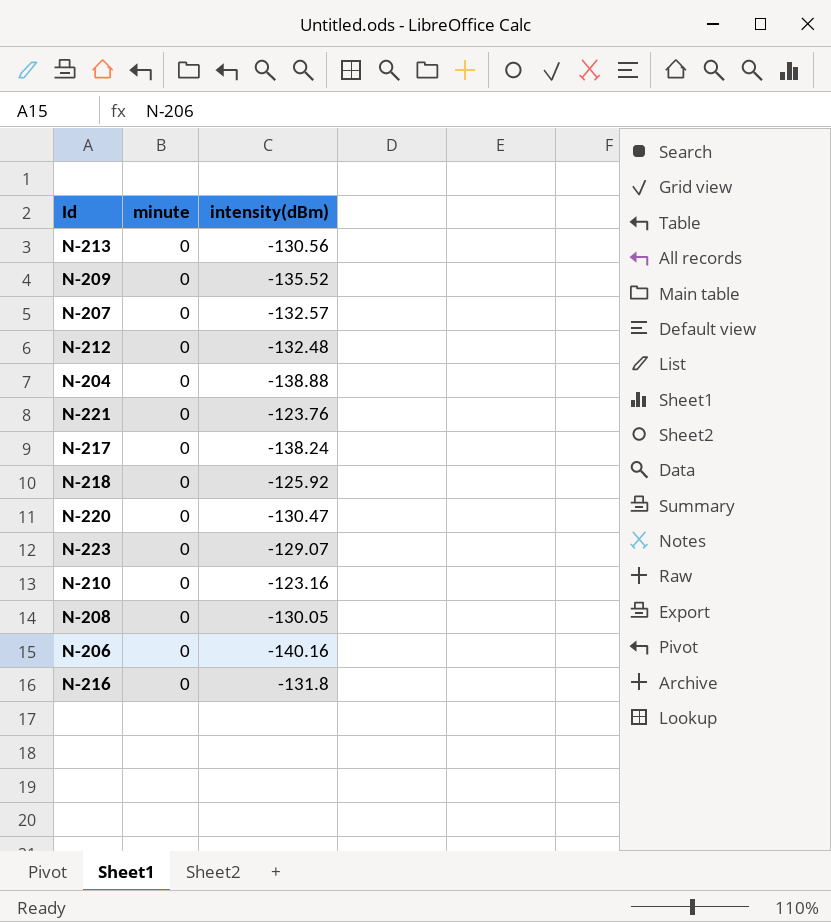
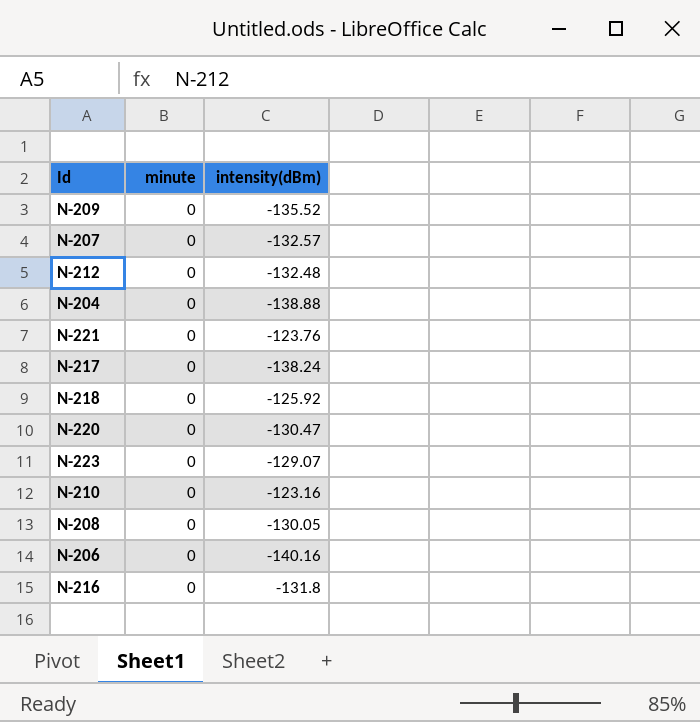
row N-213: 0 | -130.56 -> none

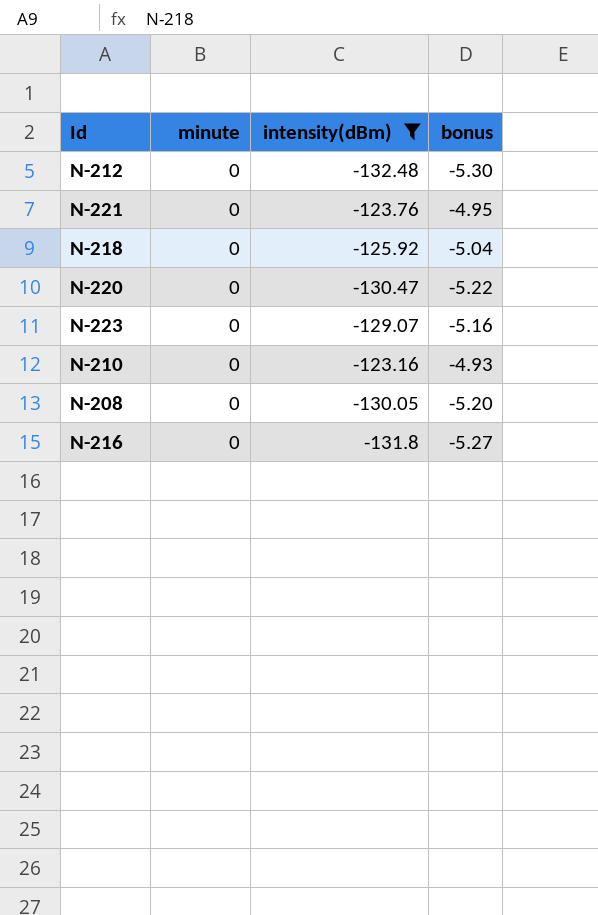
filter: none -> intensity(dBm) >= -132.48
column bonus | formula: none -> [intensity(dBm)] * 0.04

